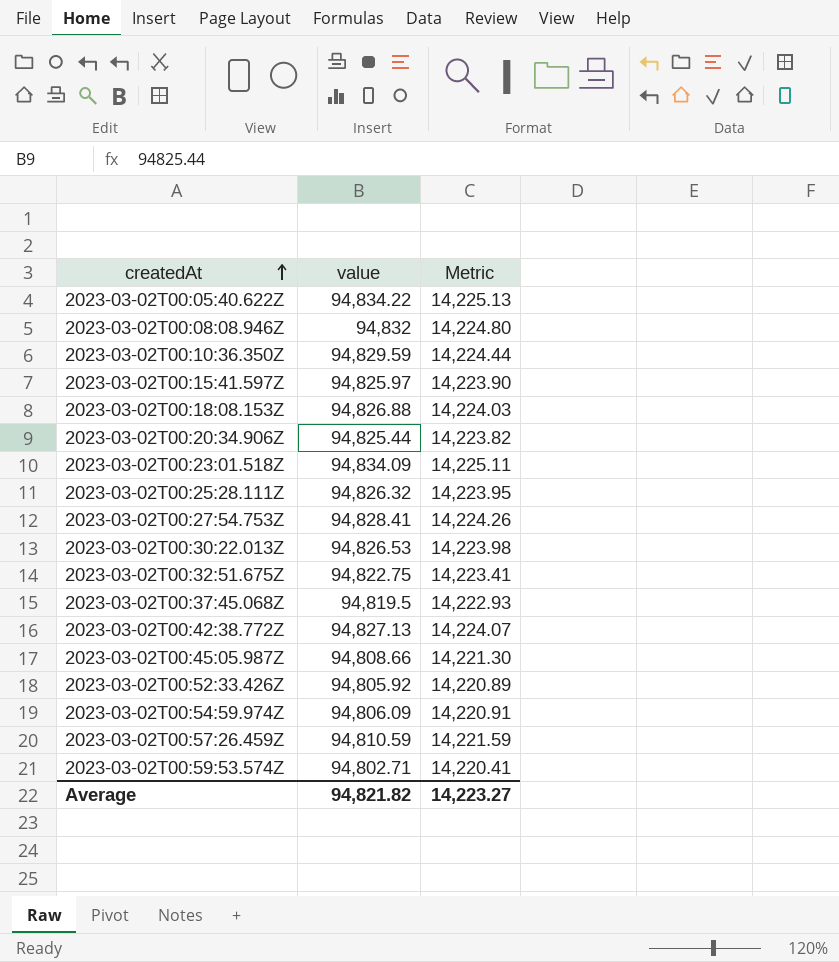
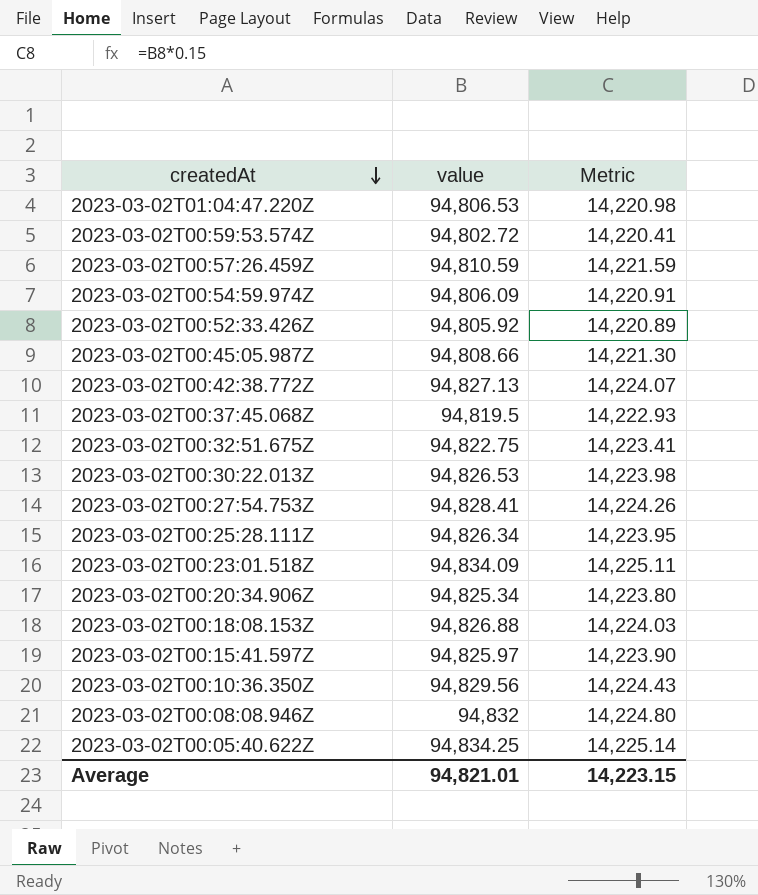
row order: createdAt ascending -> createdAt descending
row 2023-03-02T01:04:47.220Z: none -> 94,806.53 | 14,220.98
2023-03-02T00:59:53.574Z | value: 94,802.71 -> 94,802.72
2023-03-02T00:25:28.111Z | value: 94,826.32 -> 94,826.34
2023-03-02T00:20:34.906Z | value: 94,825.44 -> 94,825.34
2023-03-02T00:20:34.906Z | Metric: 14,223.82 -> 14,223.80
2023-03-02T00:10:36.350Z | value: 94,829.59 -> 94,829.56
2023-03-02T00:10:36.350Z | Metric: 14,224.44 -> 14,224.43
2023-03-02T00:05:40.622Z | value: 94,834.22 -> 94,834.25
2023-03-02T00:05:40.622Z | Metric: 14,225.13 -> 14,225.14
Average | value: 94,821.82 -> 94,821.01
Average | Metric: 14,223.27 -> 14,223.15

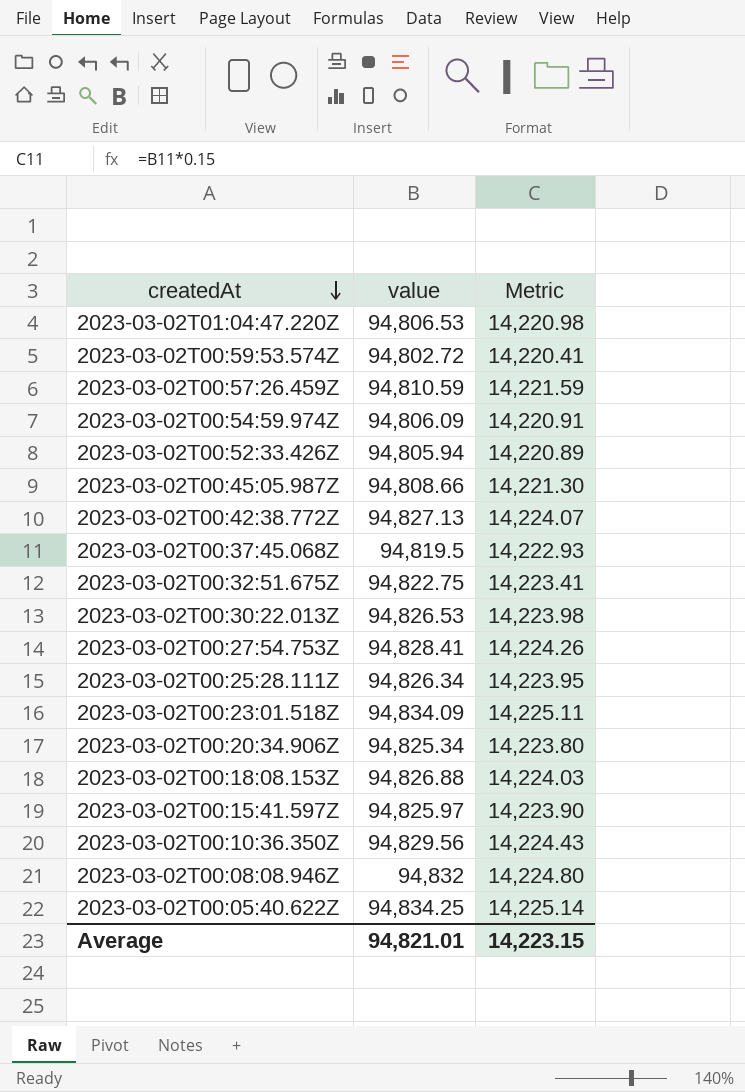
2023-03-02T00:52:33.426Z | value: 94,805.92 -> 94,805.94

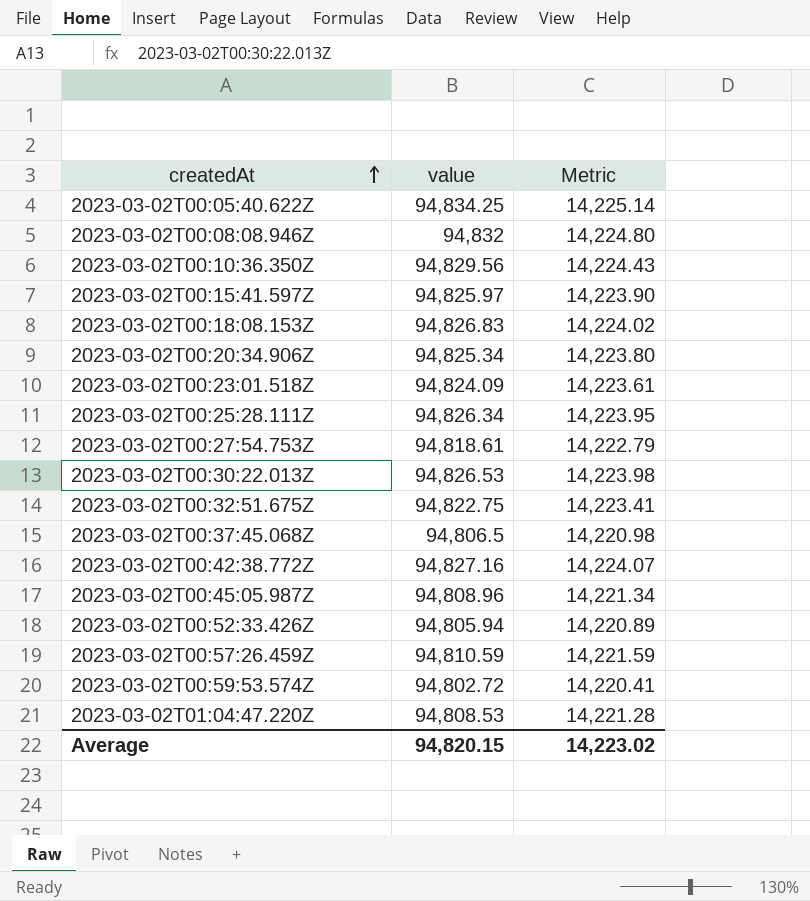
row order: createdAt descending -> createdAt ascending
row 2023-03-02T00:54:59.974Z: 94,806.09 | 14,220.91 -> none
2023-03-02T00:18:08.153Z | value: 94,826.88 -> 94,826.83
2023-03-02T00:18:08.153Z | Metric: 14,224.03 -> 14,224.02
2023-03-02T00:23:01.518Z | value: 94,834.09 -> 94,824.09
2023-03-02T00:23:01.518Z | Metric: 14,225.11 -> 14,223.61
2023-03-02T00:27:54.753Z | value: 94,828.41 -> 94,818.61
2023-03-02T00:27:54.753Z | Metric: 14,224.26 -> 14,222.79
2023-03-02T00:37:45.068Z | value: 94,819.5 -> 94,806.5
2023-03-02T00:37:45.068Z | Metric: 14,222.93 -> 14,220.98
2023-03-02T00:42:38.772Z | value: 94,827.13 -> 94,827.16
2023-03-02T00:45:05.987Z | value: 94,808.66 -> 94,808.96
2023-03-02T00:45:05.987Z | Metric: 14,221.30 -> 14,221.34
2023-03-02T01:04:47.220Z | value: 94,806.53 -> 94,808.53
2023-03-02T01:04:47.220Z | Metric: 14,220.98 -> 14,221.28
Average | value: 94,821.01 -> 94,820.15
Average | Metric: 14,223.15 -> 14,223.02

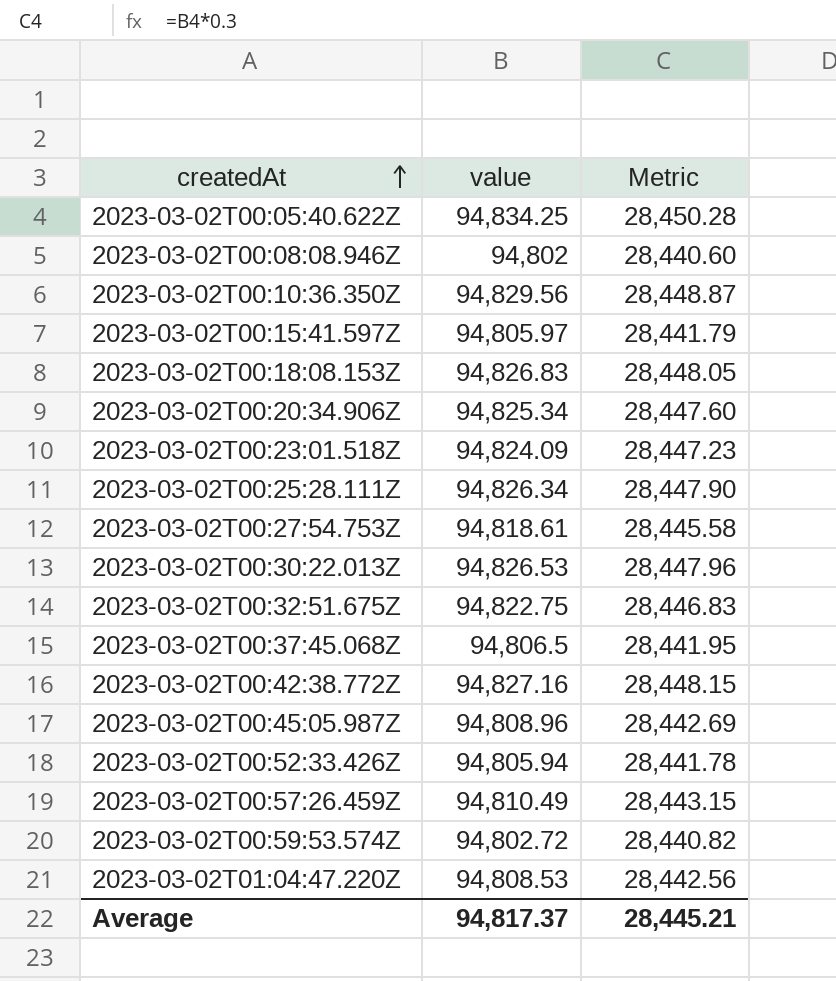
column Metric | formula: [value] * 0.15 -> [value] * 0.3
2023-03-02T00:08:08.946Z | value: 94,832 -> 94,802
2023-03-02T00:15:41.597Z | value: 94,825.97 -> 94,805.97
2023-03-02T00:57:26.459Z | value: 94,810.59 -> 94,810.49
Average | value: 94,820.15 -> 94,817.37
Average | Metric: 14,223.02 -> 28,445.21

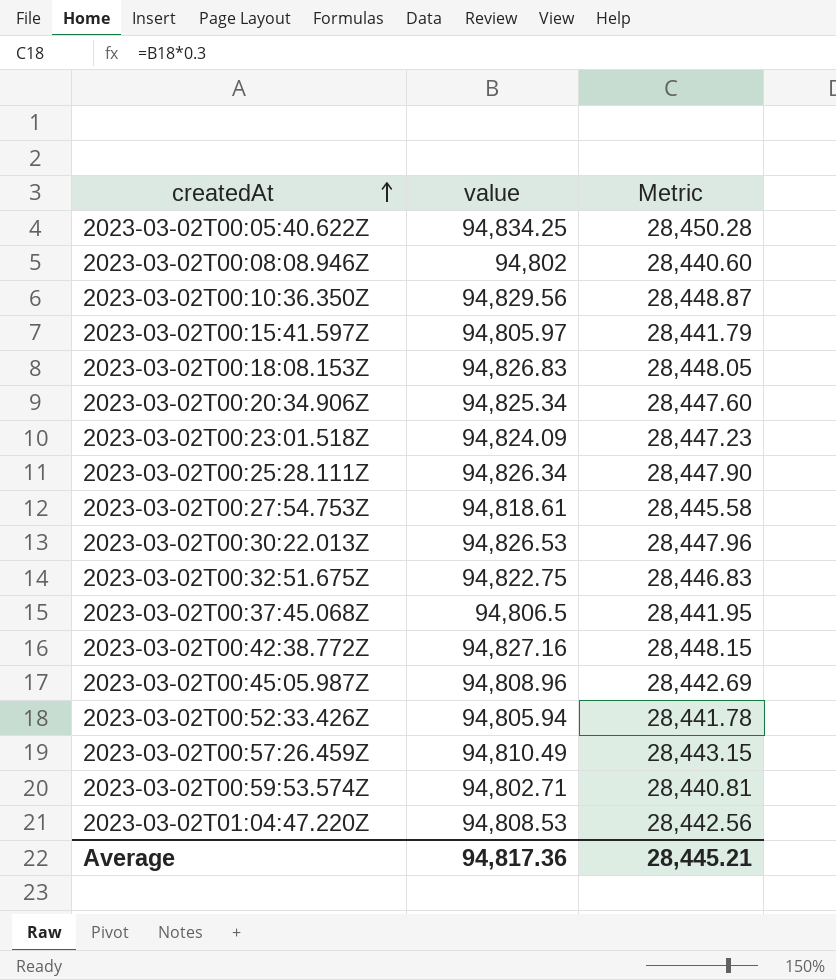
2023-03-02T00:59:53.574Z | value: 94,802.72 -> 94,802.71
2023-03-02T00:59:53.574Z | Metric: 28,440.82 -> 28,440.81
Average | value: 94,817.37 -> 94,817.36

